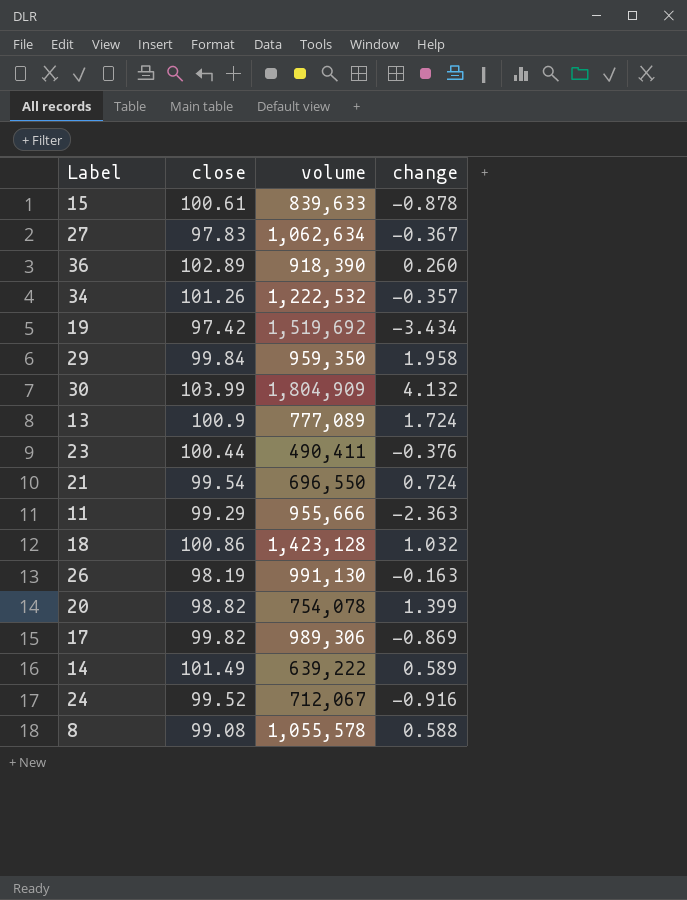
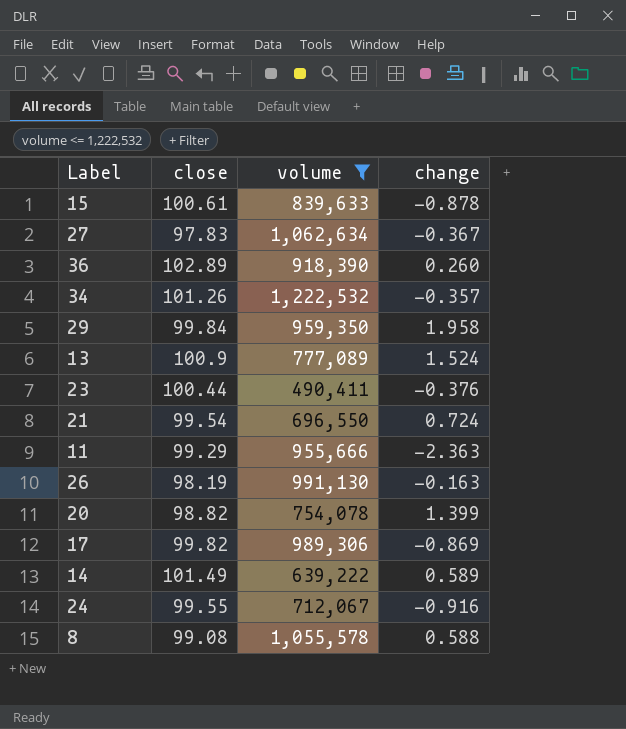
filter: none -> volume <= 1,222,532
13 | change: 1.724 -> 1.524
24 | close: 99.52 -> 99.55

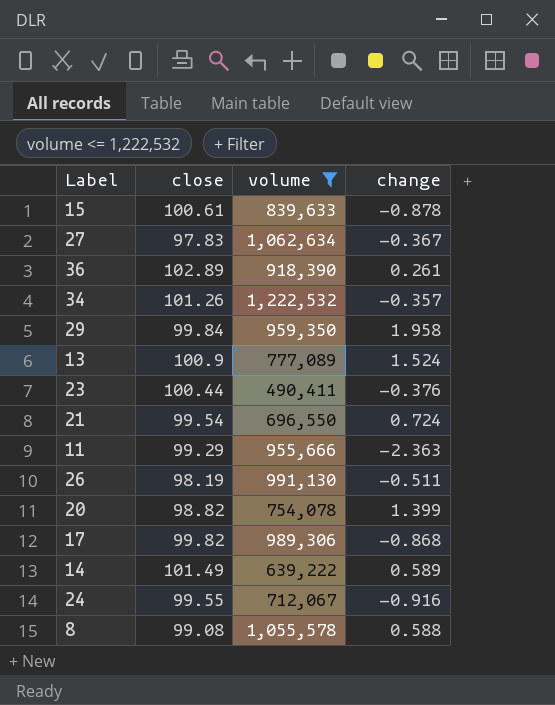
36 | change: 0.260 -> 0.261
26 | change: -0.163 -> -0.511
17 | change: -0.869 -> -0.868

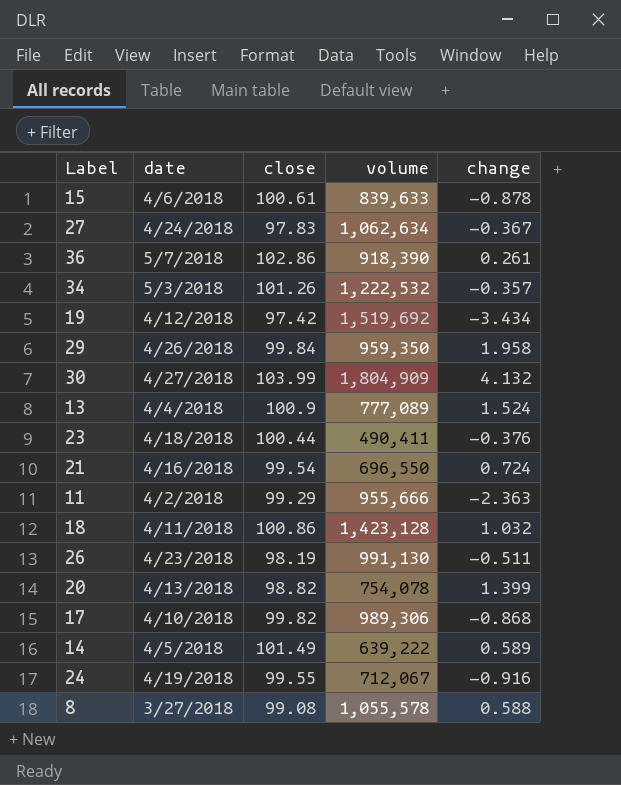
filter: volume <= 1,222,532 -> none
column date | position: none -> 2
36 | close: 102.89 -> 102.86

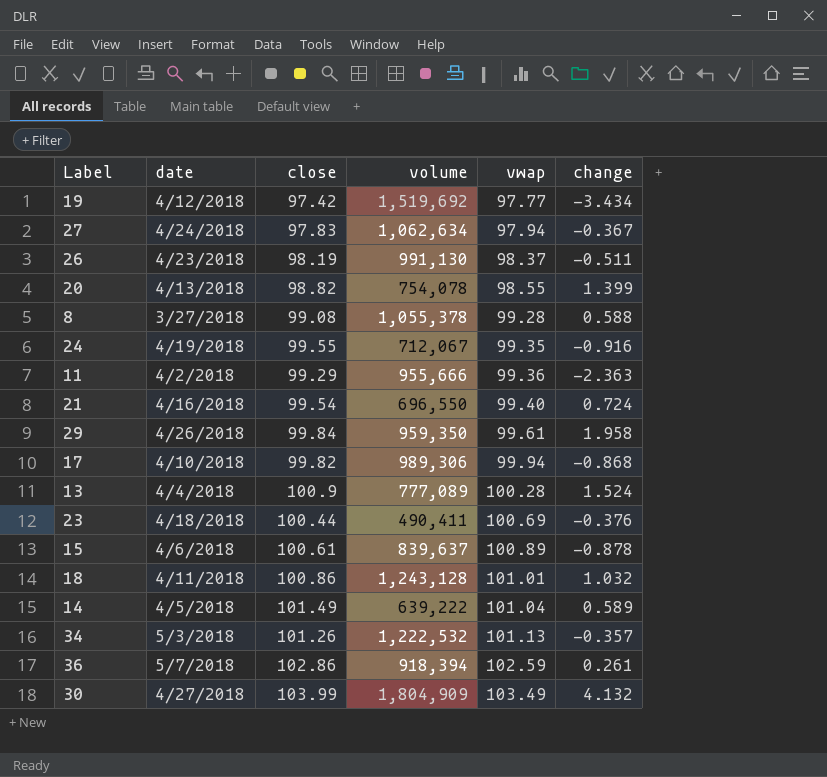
row order: none -> vwap ascending
column vwap | position: none -> 5
8 | volume: 1,055,578 -> 1,055,378
15 | volume: 839,633 -> 839,637
18 | volume: 1,423,128 -> 1,243,128
36 | volume: 918,390 -> 918,394

